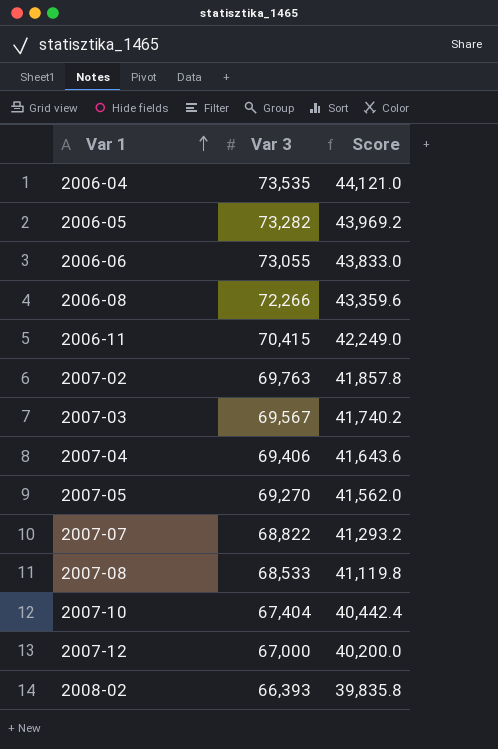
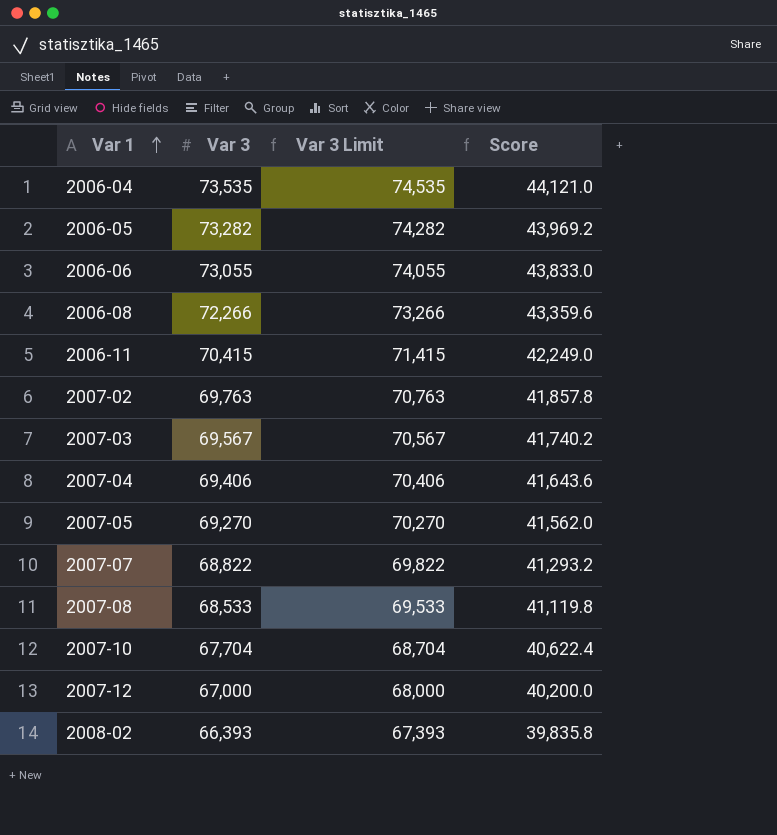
column Var 3 Limit | formula: none -> [Var 3] + 1000
2007-10 | Var 3: 67,404 -> 67,704
2007-10 | Score: 40,442.4 -> 40,622.4

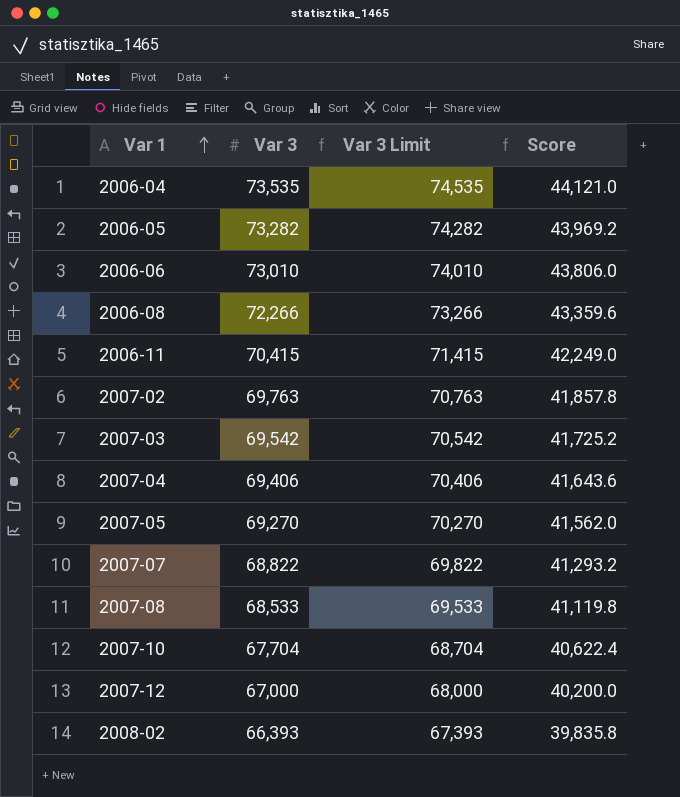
2006-06 | Var 3: 73,055 -> 73,010
2006-06 | Var 3 Limit: 74,055 -> 74,010
2006-06 | Score: 43,833.0 -> 43,806.0
2007-03 | Var 3: 69,567 -> 69,542
2007-03 | Var 3 Limit: 70,567 -> 70,542
2007-03 | Score: 41,740.2 -> 41,725.2

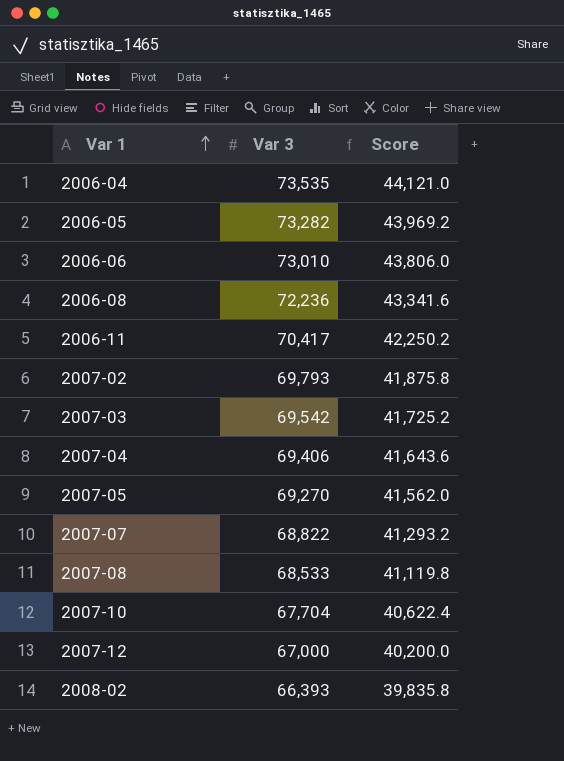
column Var 3 Limit | formula: [Var 3] + 1000 -> none
2006-08 | Var 3: 72,266 -> 72,236
2006-08 | Score: 43,359.6 -> 43,341.6
2006-11 | Var 3: 70,415 -> 70,417
2006-11 | Score: 42,249.0 -> 42,250.2
2007-02 | Var 3: 69,763 -> 69,793
2007-02 | Score: 41,857.8 -> 41,875.8

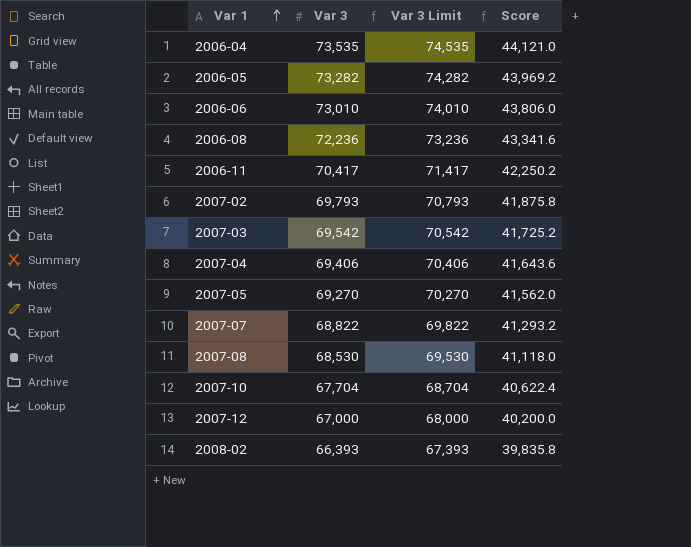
column Var 3 Limit | formula: none -> [Var 3] + 1000
2007-08 | Var 3: 68,533 -> 68,530
2007-08 | Score: 41,119.8 -> 41,118.0

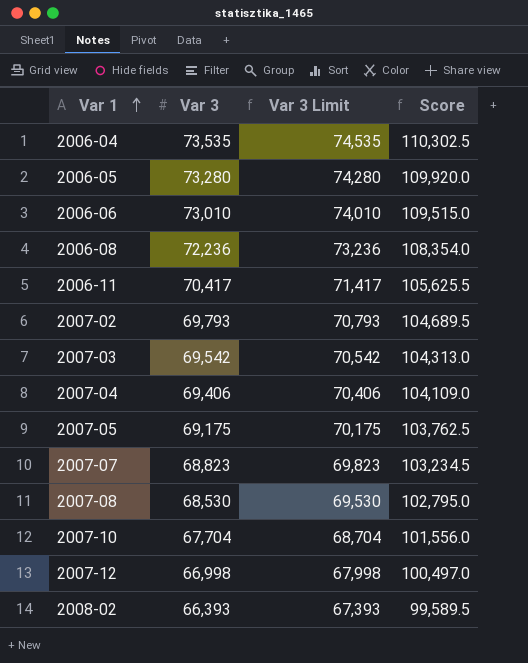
column Score | formula: [Var 3] * 0.6 -> [Var 3] * 1.5
2006-05 | Var 3: 73,282 -> 73,280
2006-05 | Var 3 Limit: 74,282 -> 74,280
2007-05 | Var 3: 69,270 -> 69,175
2007-05 | Var 3 Limit: 70,270 -> 70,175
2007-07 | Var 3: 68,822 -> 68,823
2007-07 | Var 3 Limit: 69,822 -> 69,823
2007-12 | Var 3: 67,000 -> 66,998
2007-12 | Var 3 Limit: 68,000 -> 67,998

